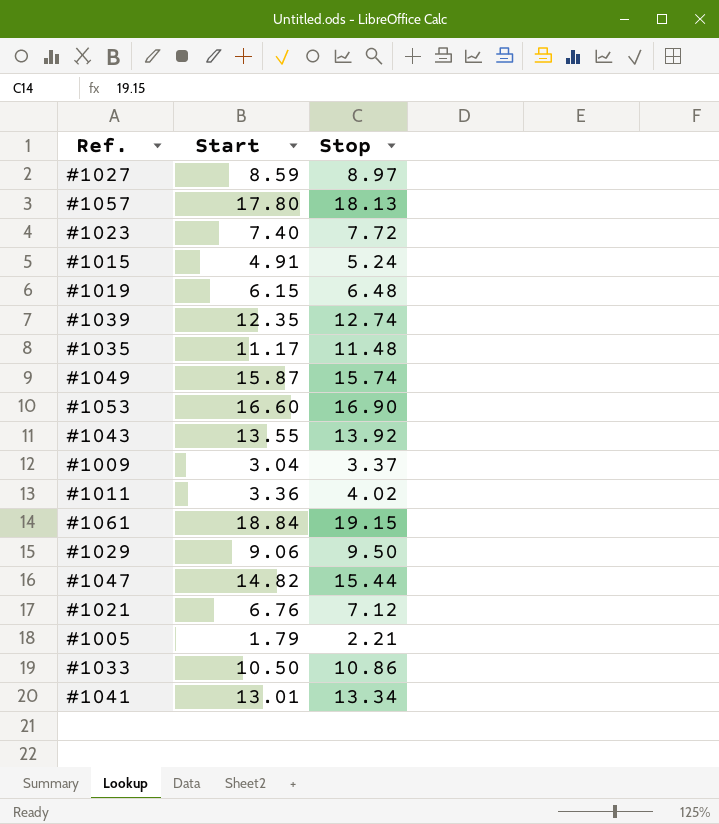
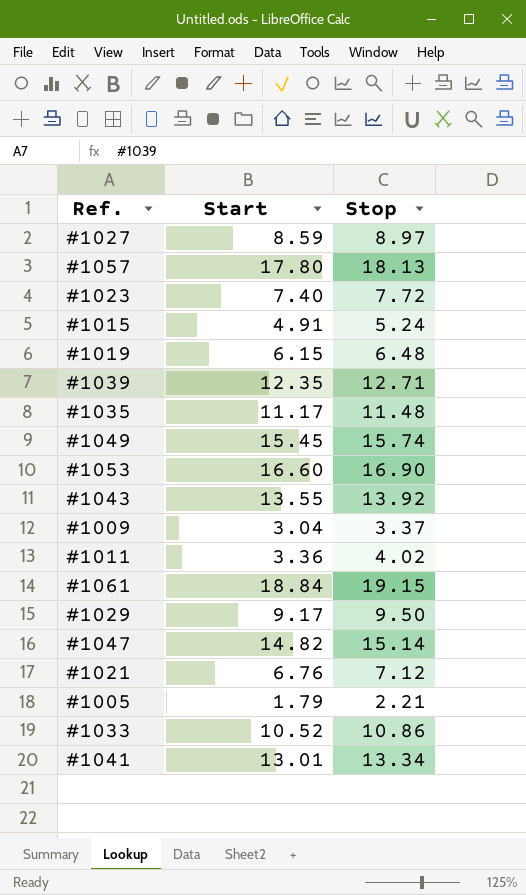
#1039 | Stop: 12.74 -> 12.71
#1049 | Start: 15.87 -> 15.45
#1029 | Start: 9.06 -> 9.17
#1047 | Stop: 15.44 -> 15.14
#1033 | Start: 10.50 -> 10.52

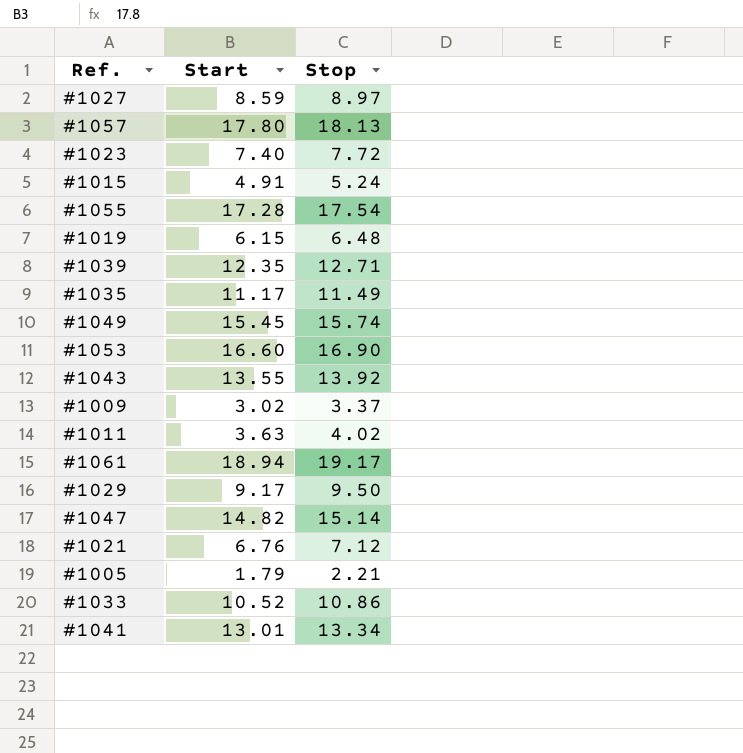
row #1055: none -> 17.28 | 17.54
#1035 | Stop: 11.48 -> 11.49
#1009 | Start: 3.04 -> 3.02
#1011 | Start: 3.36 -> 3.63
#1061 | Start: 18.84 -> 18.94
#1061 | Stop: 19.15 -> 19.17

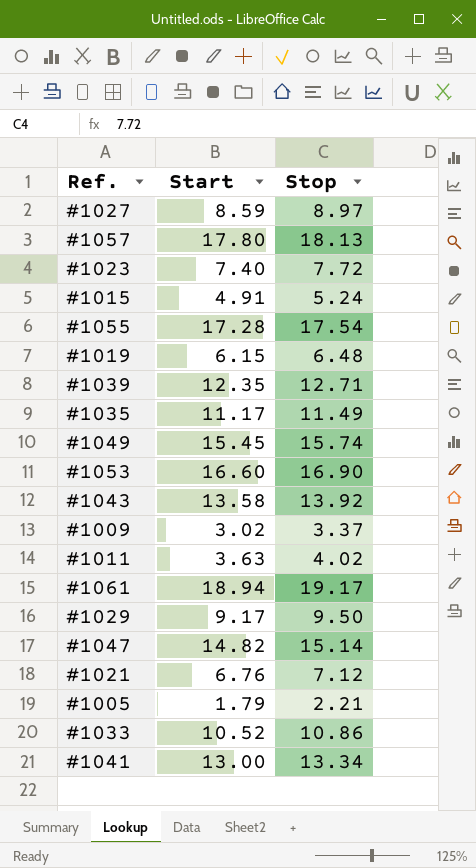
#1043 | Start: 13.55 -> 13.58
#1041 | Start: 13.01 -> 13.00

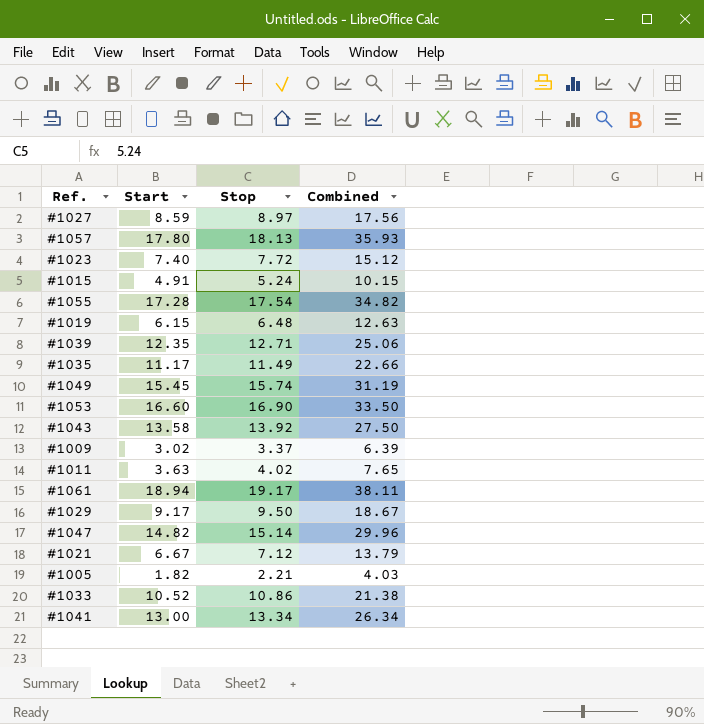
column Combined | formula: none -> [Start] + [Stop]
#1021 | Start: 6.76 -> 6.67
#1005 | Start: 1.79 -> 1.82

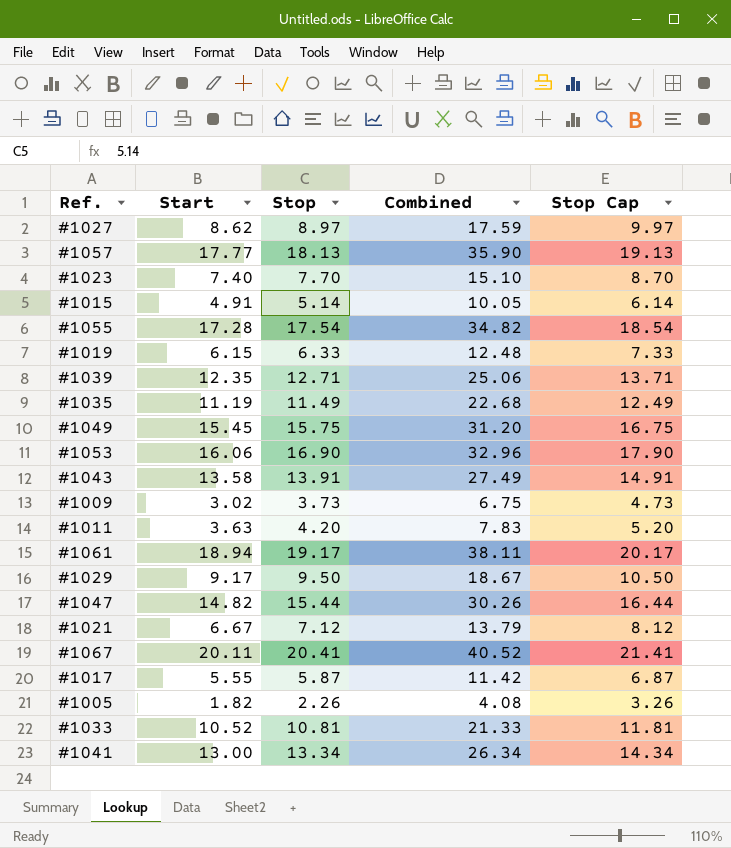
column Stop Cap | formula: none -> [Stop] + 1
#1027 | Start: 8.59 -> 8.62
#1027 | Combined: 17.56 -> 17.59
#1057 | Start: 17.80 -> 17.77
#1057 | Combined: 35.93 -> 35.90
#1023 | Stop: 7.72 -> 7.70
#1023 | Combined: 15.12 -> 15.10
#1015 | Stop: 5.24 -> 5.14
#1015 | Combined: 10.15 -> 10.05
#1019 | Stop: 6.48 -> 6.33
#1019 | Combined: 12.63 -> 12.48
#1035 | Start: 11.17 -> 11.19
#1035 | Combined: 22.66 -> 22.68
#1049 | Stop: 15.74 -> 15.75
#1049 | Combined: 31.19 -> 31.20
#1053 | Start: 16.60 -> 16.06
#1053 | Combined: 33.50 -> 32.96
#1043 | Stop: 13.92 -> 13.91
#1043 | Combined: 27.50 -> 27.49
#1009 | Stop: 3.37 -> 3.73
#1009 | Combined: 6.39 -> 6.75
#1011 | Stop: 4.02 -> 4.20
#1011 | Combined: 7.65 -> 7.83
#1047 | Stop: 15.14 -> 15.44
#1047 | Combined: 29.96 -> 30.26
row #1067: none -> 20.11 | 20.41 | 40.52 | 21.41
row #1017: none -> 5.55 | 5.87 | 11.42 | 6.87
#1005 | Stop: 2.21 -> 2.26
#1005 | Combined: 4.03 -> 4.08
#1033 | Stop: 10.86 -> 10.81
#1033 | Combined: 21.38 -> 21.33

